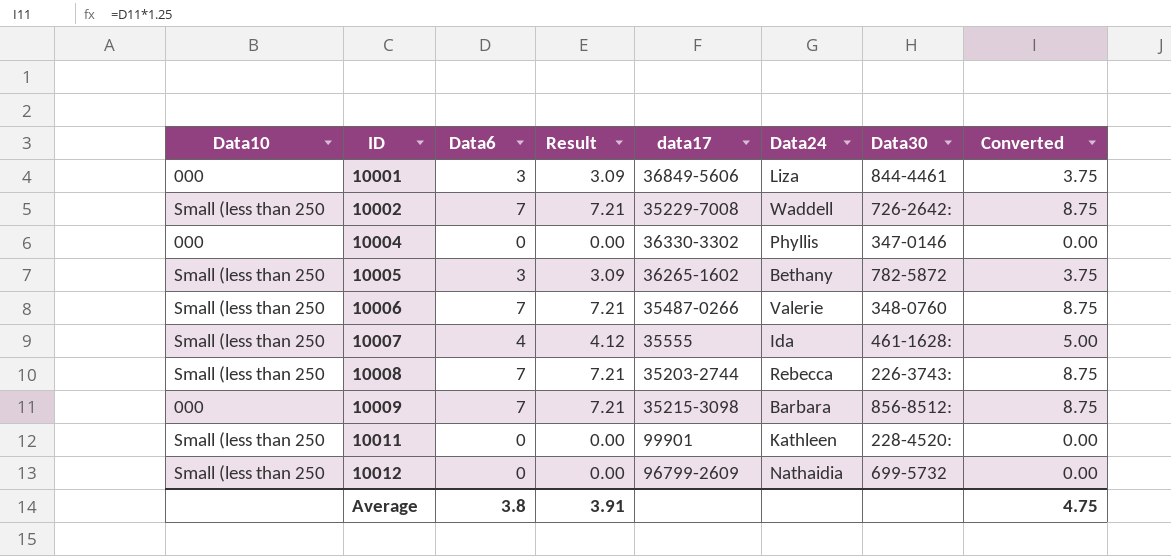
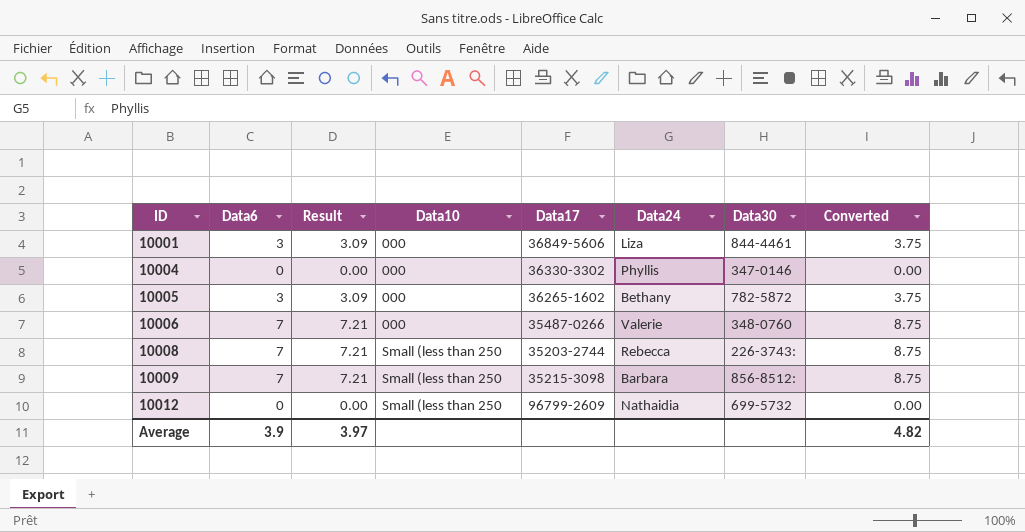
column Data10 | position: 1 -> 4
column name: data17 -> Data17
row 10002: Small (less than 250 | 7 | 7.21 | 35229-7008 | Waddell | 726-2642: | 8.75 -> none
row 10007: Small (less than 250 | 4 | 4.12 | 35555 | Ida | 461-1628: | 5.00 -> none
row 10011: Small (less than 250 | 0 | 0.00 | 99901 | Kathleen | 228-4520: | 0.00 -> none
10005 | Data10: Small (less than 250 -> 000
10006 | Data10: Small (less than 250 -> 000
10009 | Data10: 000 -> Small (less than 250
Average | Data6: 3.8 -> 3.9
Average | Result: 3.91 -> 3.97
Average | Converted: 4.75 -> 4.82

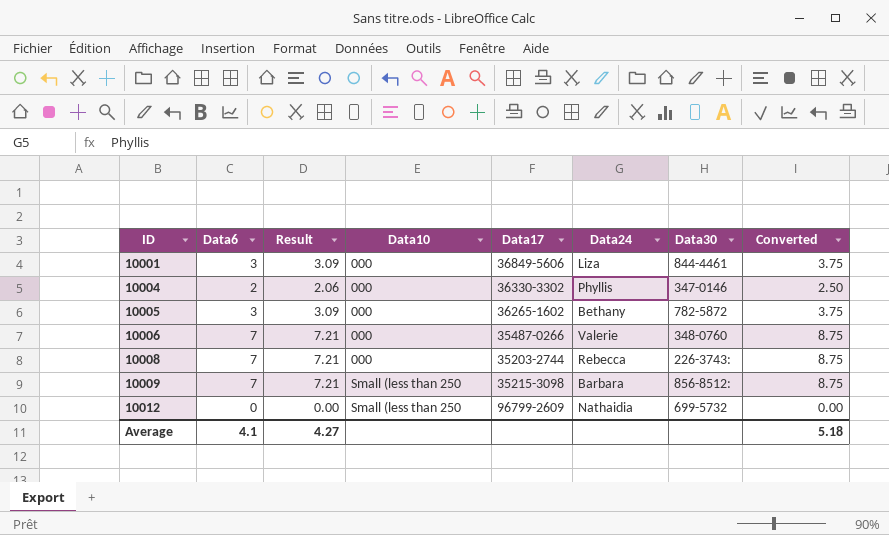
10004 | Data6: 0 -> 2
10004 | Result: 0.00 -> 2.06
10004 | Converted: 0.00 -> 2.50
10008 | Data10: Small (less than 250 -> 000
Average | Data6: 3.9 -> 4.1
Average | Result: 3.97 -> 4.27
Average | Converted: 4.82 -> 5.18

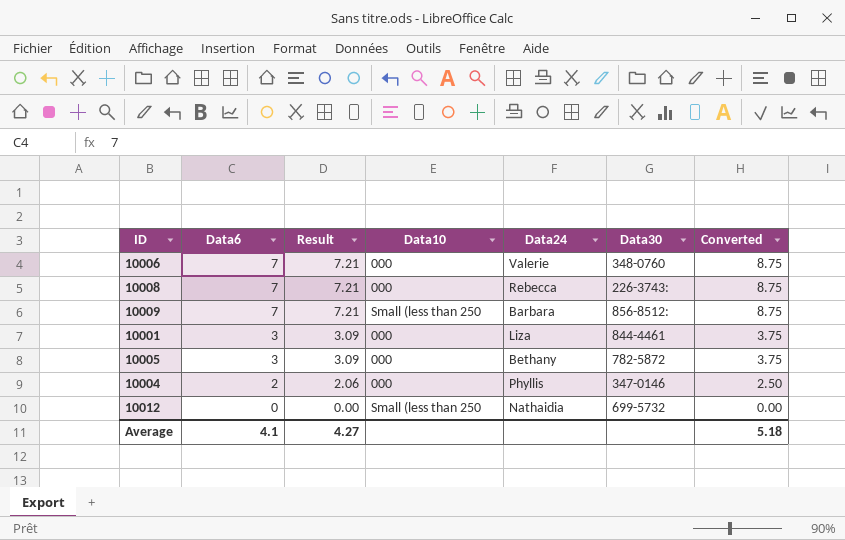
row order: ID ascending -> Data6 descending
column Data17 | position: 5 -> none

